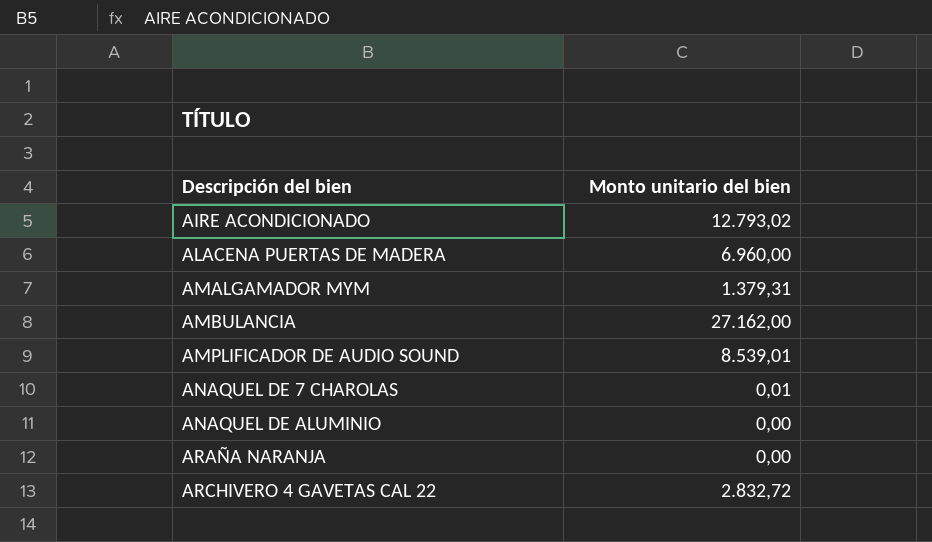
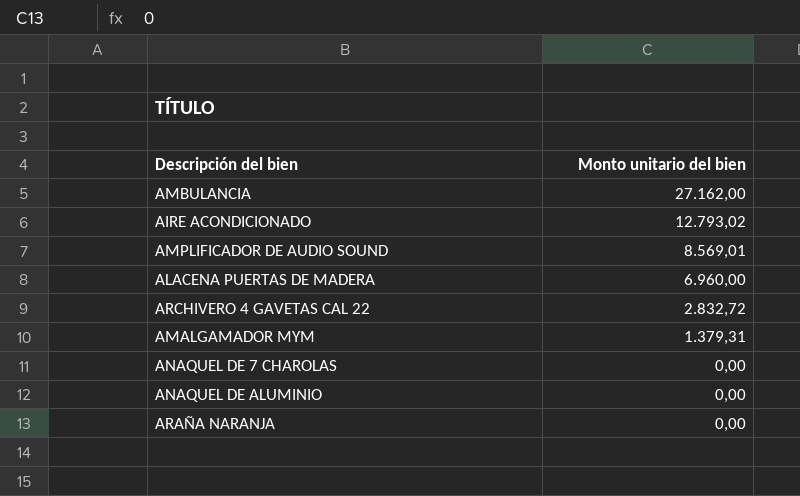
row order: Descripción del bien ascending -> Monto unitario del bien descending
AMPLIFICADOR DE AUDIO SOUND | Monto unitario del bien: 8.539,01 -> 8.569,01
ANAQUEL DE 7 CHAROLAS | Monto unitario del bien: 0,01 -> 0,00

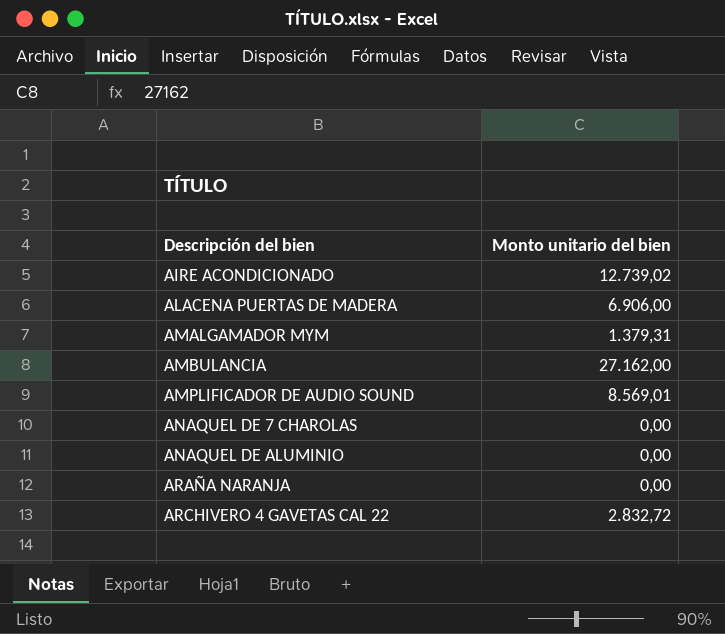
row order: Monto unitario del bien descending -> Descripción del bien ascending
AIRE ACONDICIONADO | Monto unitario del bien: 12.793,02 -> 12.739,02
ALACENA PUERTAS DE MADERA | Monto unitario del bien: 6.960,00 -> 6.906,00

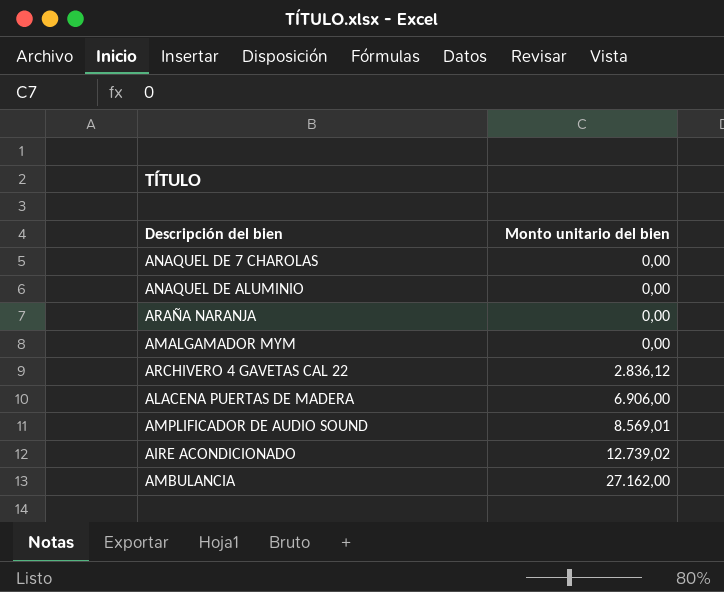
row order: Descripción del bien ascending -> Monto unitario del bien ascending
AMALGAMADOR MYM | Monto unitario del bien: 1.379,31 -> 0,00
ARCHIVERO 4 GAVETAS CAL 22 | Monto unitario del bien: 2.832,72 -> 2.836,12

